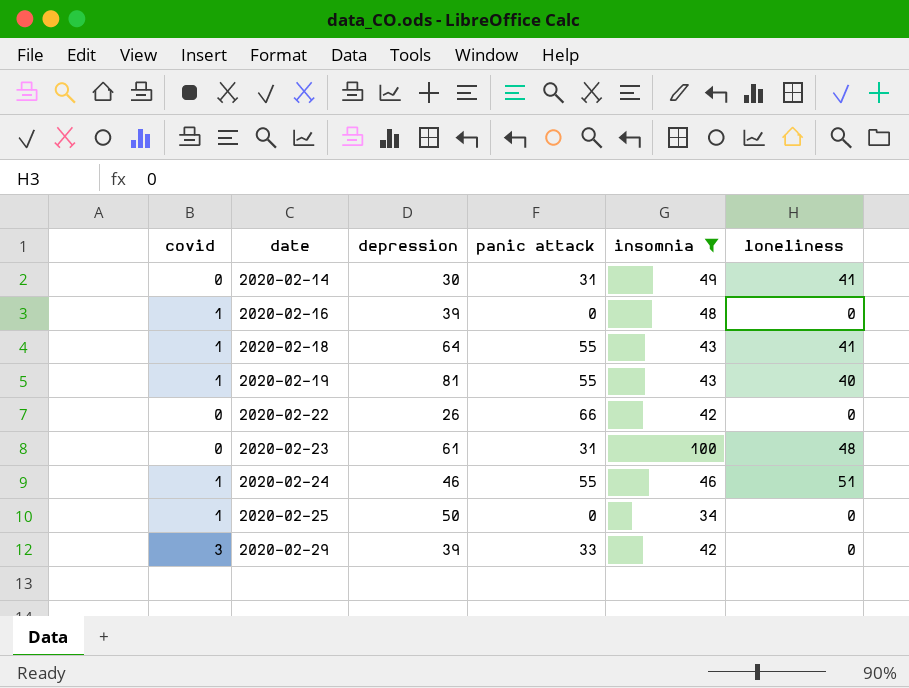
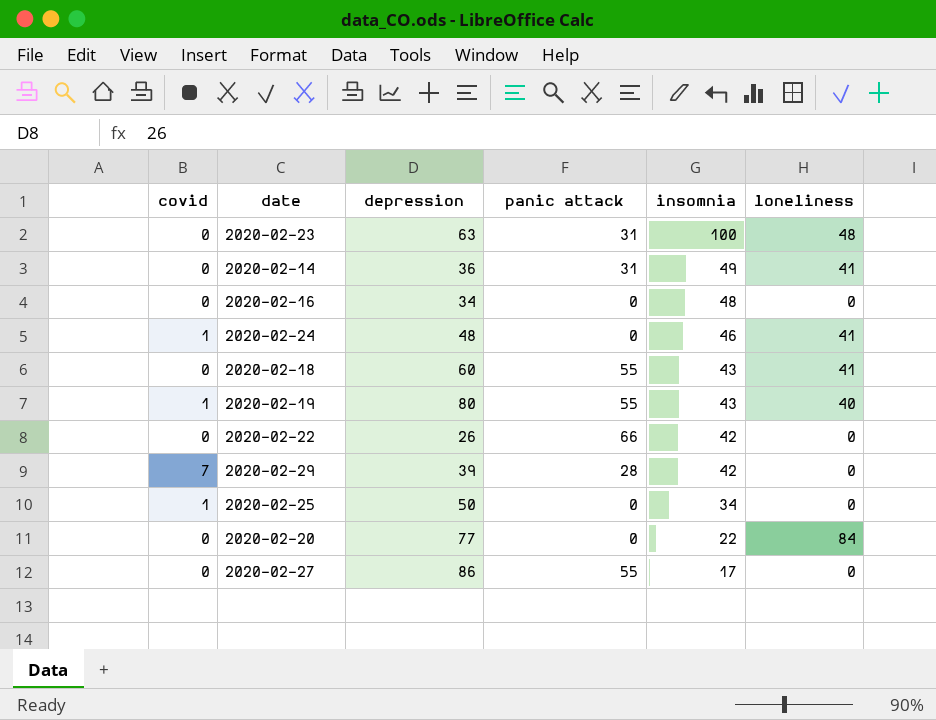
filter: insomnia >= 34 -> none
row order: date ascending -> insomnia descending
2020-02-23 | depression: 61 -> 63
2020-02-14 | depression: 30 -> 36
2020-02-16 | covid: 1 -> 0
2020-02-16 | depression: 39 -> 34
2020-02-24 | depression: 46 -> 48
2020-02-24 | panic attack: 55 -> 0
2020-02-24 | loneliness: 51 -> 41
2020-02-18 | covid: 1 -> 0
2020-02-18 | depression: 64 -> 60
2020-02-19 | depression: 81 -> 80
2020-02-29 | covid: 3 -> 7
2020-02-29 | panic attack: 33 -> 28

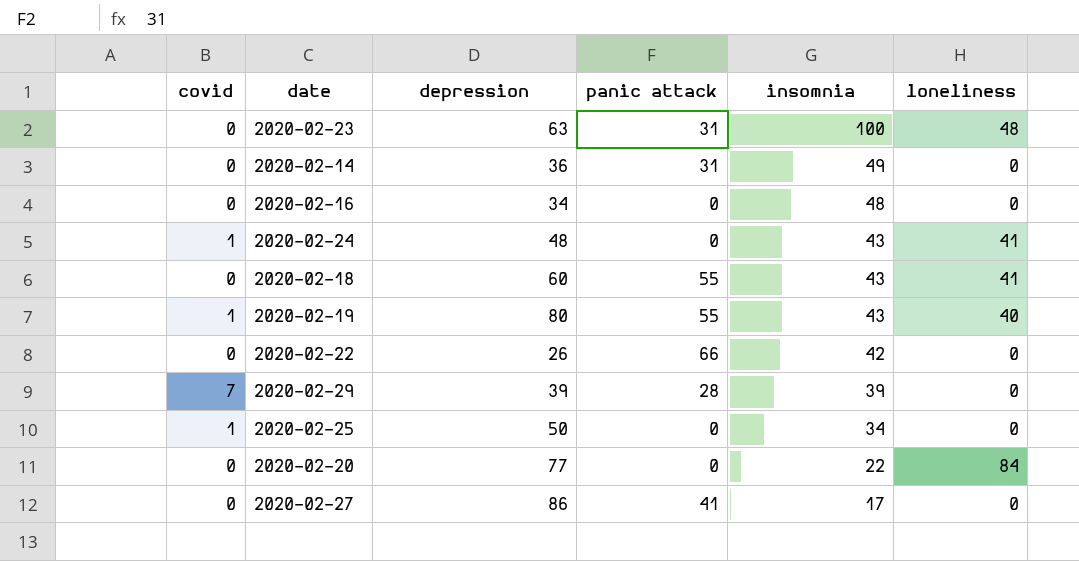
2020-02-14 | loneliness: 41 -> 0
2020-02-24 | insomnia: 46 -> 43
2020-02-29 | insomnia: 42 -> 39
2020-02-27 | panic attack: 55 -> 41

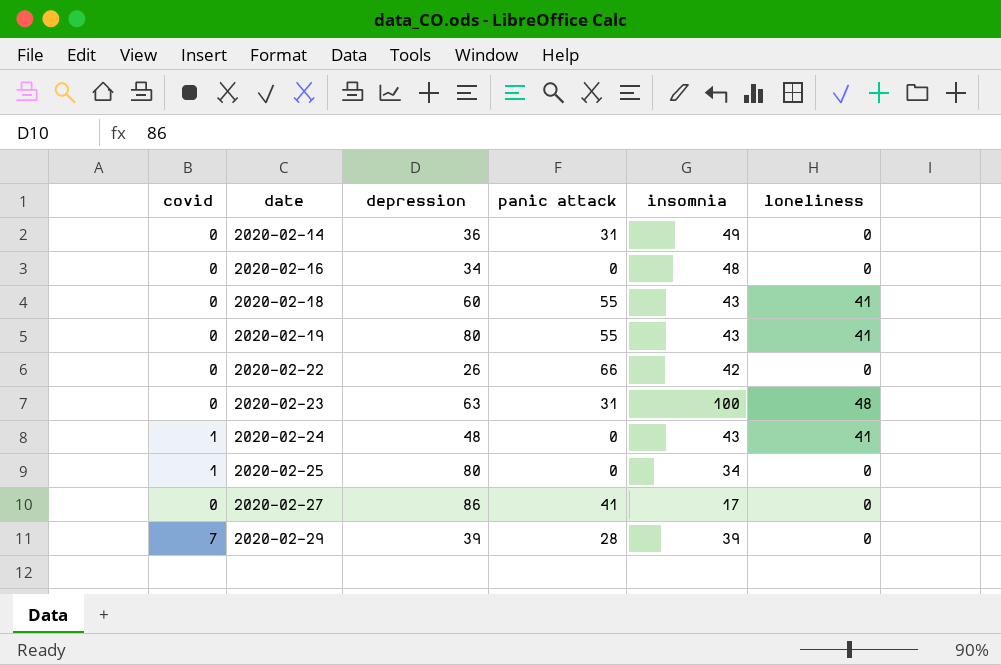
row order: insomnia descending -> date ascending
row 2020-02-20: 0 | 77 | 0 | 22 | 84 -> none
2020-02-19 | covid: 1 -> 0
2020-02-19 | loneliness: 40 -> 41
2020-02-25 | depression: 50 -> 80

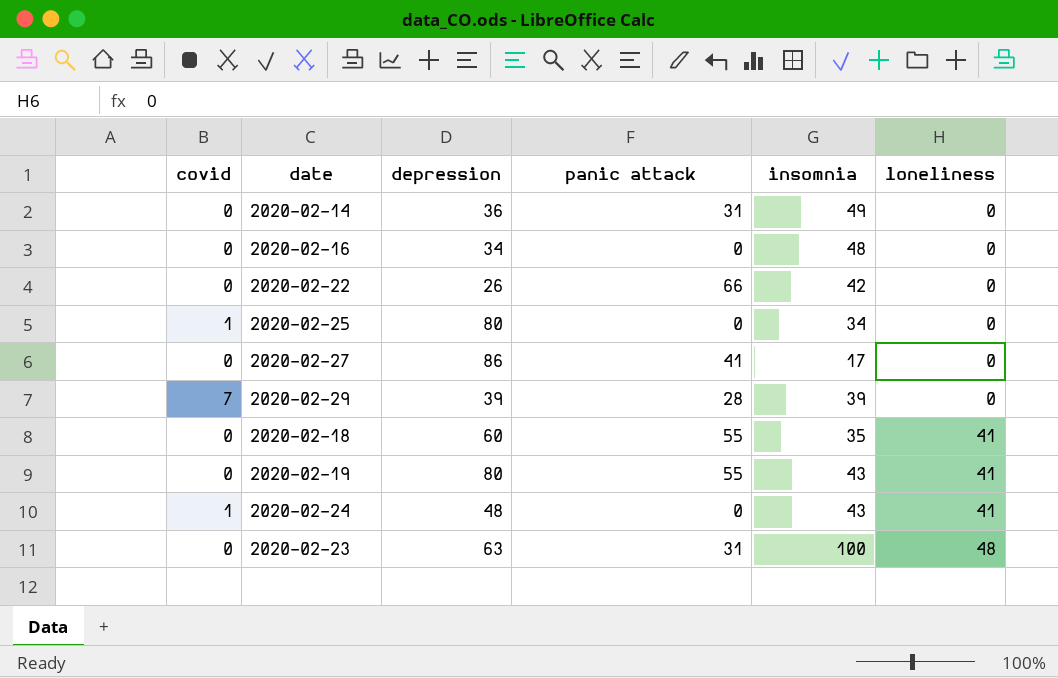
row order: date ascending -> loneliness ascending
2020-02-18 | insomnia: 43 -> 35

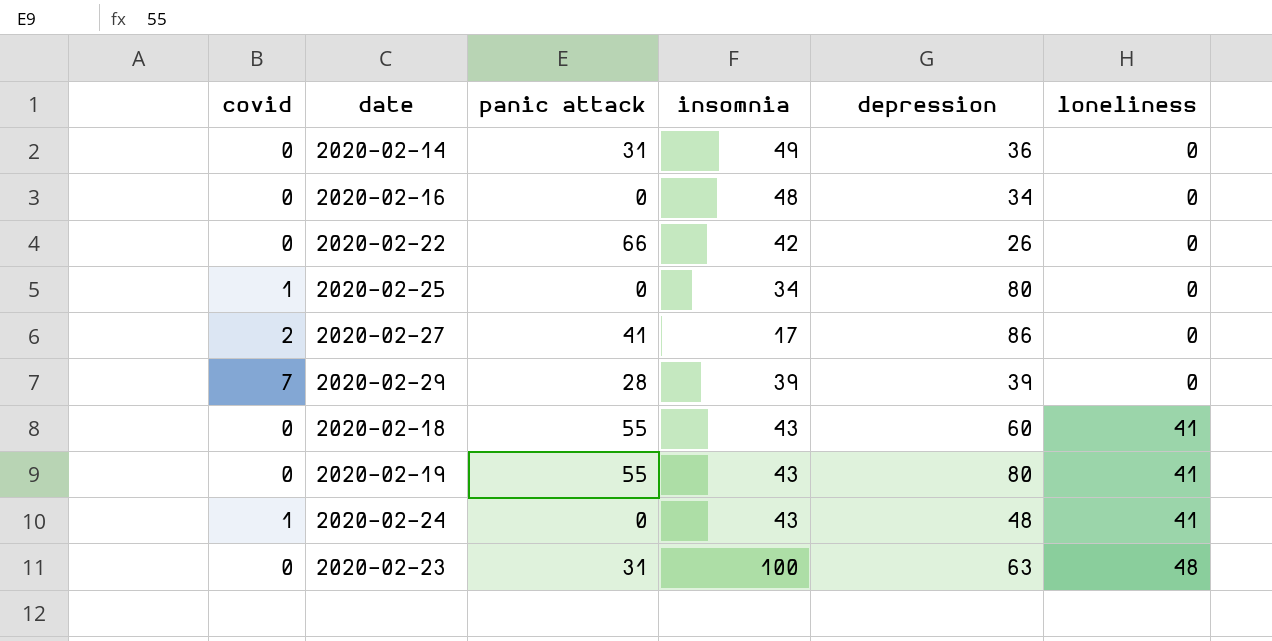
column depression | position: 3 -> 5
2020-02-27 | covid: 0 -> 2
2020-02-18 | insomnia: 35 -> 43

